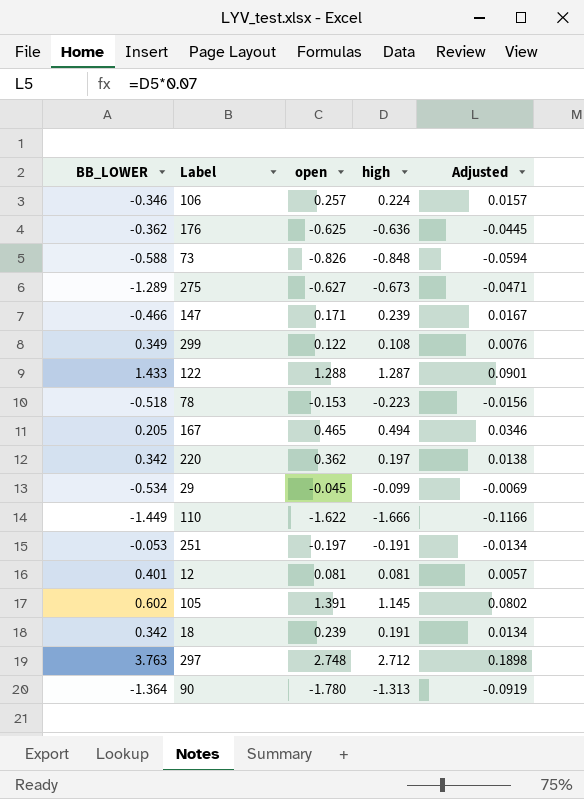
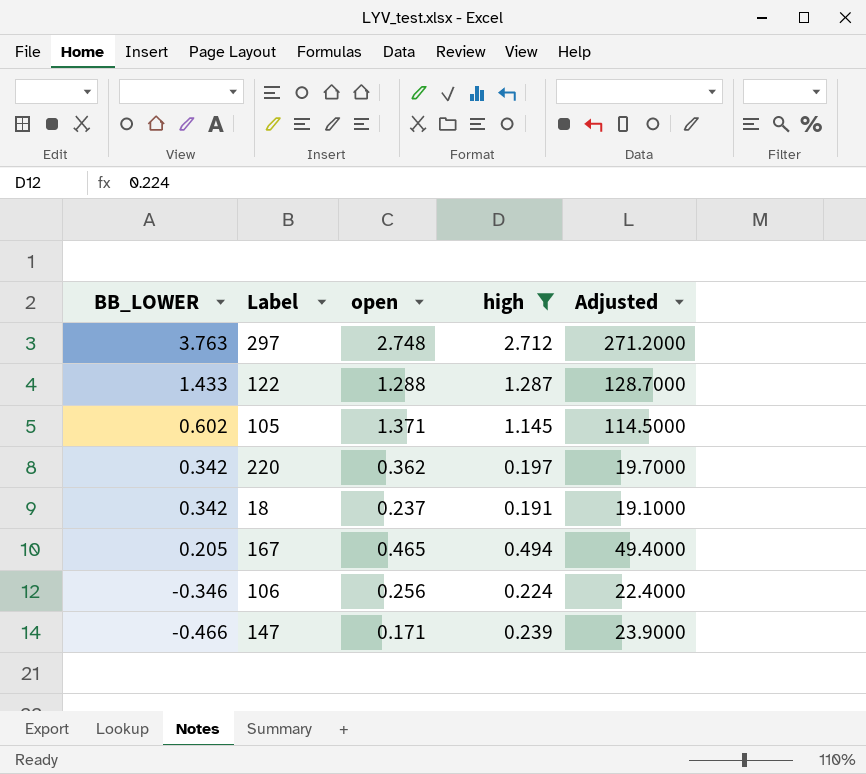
filter: none -> high >= 0.191
row order: none -> BB_LOWER descending
column Adjusted | formula: [high] * 0.07 -> [high] * 100
105 | open: 1.391 -> 1.371
18 | open: 0.239 -> 0.237
106 | open: 0.257 -> 0.256

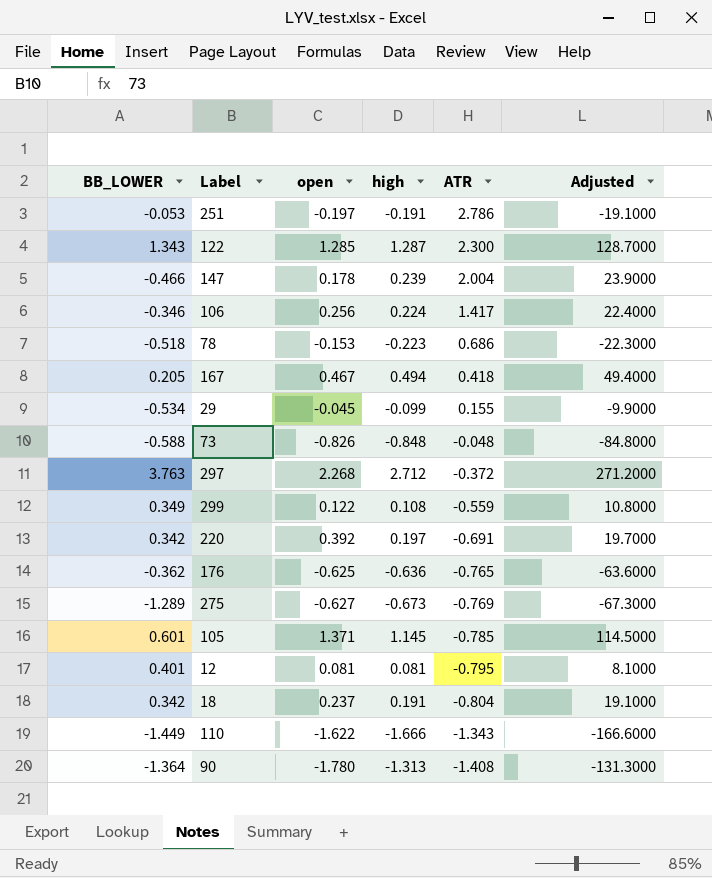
filter: high >= 0.191 -> none
row order: BB_LOWER descending -> ATR descending
column ATR | position: none -> 5
122 | BB_LOWER: 1.433 -> 1.343
122 | open: 1.288 -> 1.285
147 | open: 0.171 -> 0.178
167 | open: 0.465 -> 0.467
297 | open: 2.748 -> 2.268
220 | open: 0.362 -> 0.392
105 | BB_LOWER: 0.602 -> 0.601

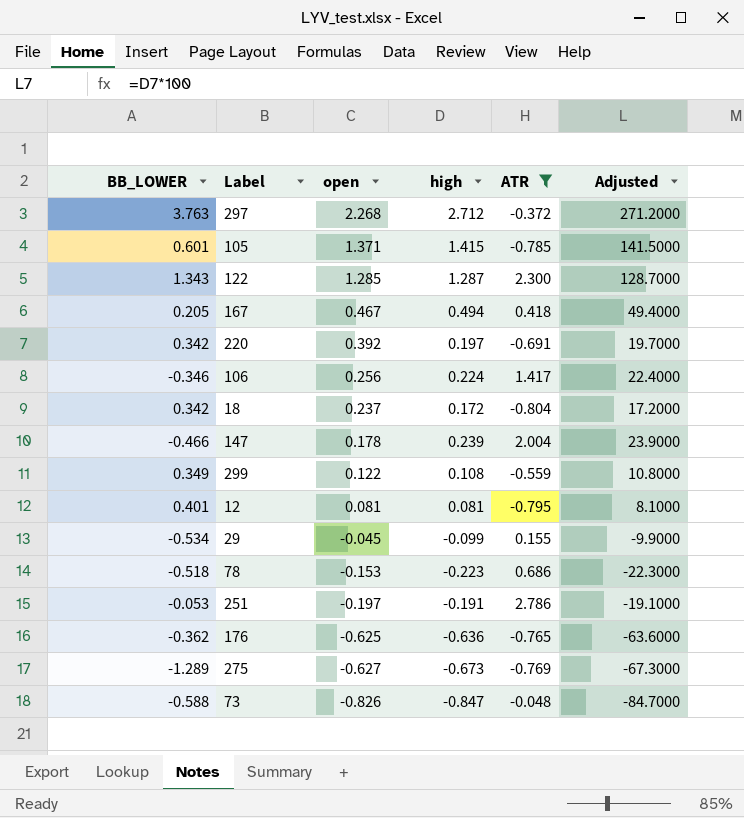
filter: none -> ATR >= -0.804
row order: ATR descending -> open descending
105 | high: 1.145 -> 1.415
105 | Adjusted: 114.5000 -> 141.5000
18 | high: 0.191 -> 0.172
18 | Adjusted: 19.1000 -> 17.2000
73 | high: -0.848 -> -0.847
73 | Adjusted: -84.8000 -> -84.7000

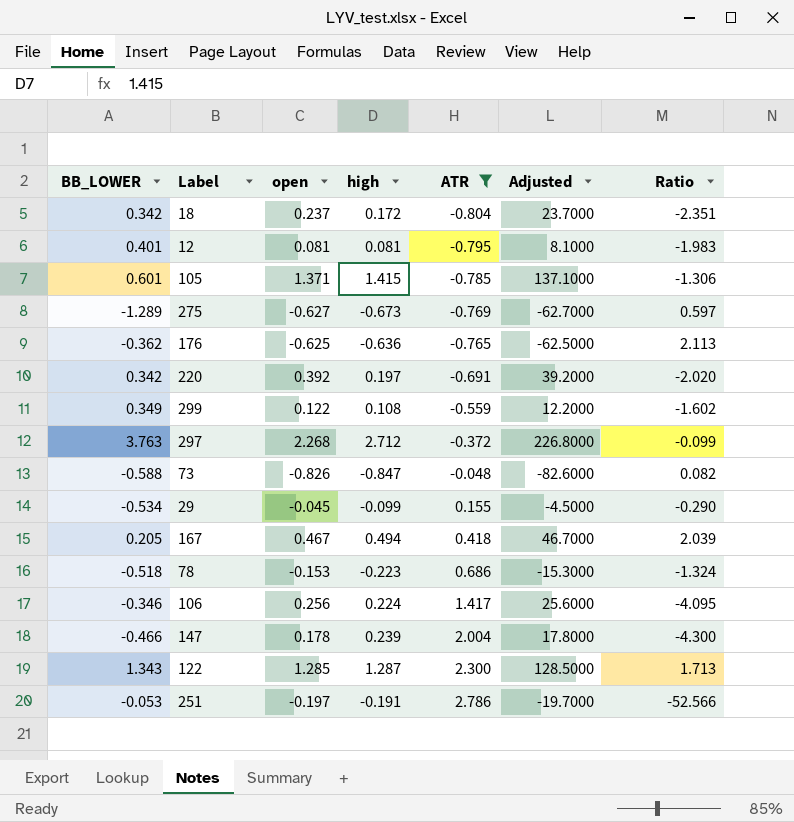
row order: open descending -> ATR ascending
column Adjusted | formula: [high] * 100 -> [open] * 100
column Ratio | formula: none -> [ATR] / [BB_LOWER]

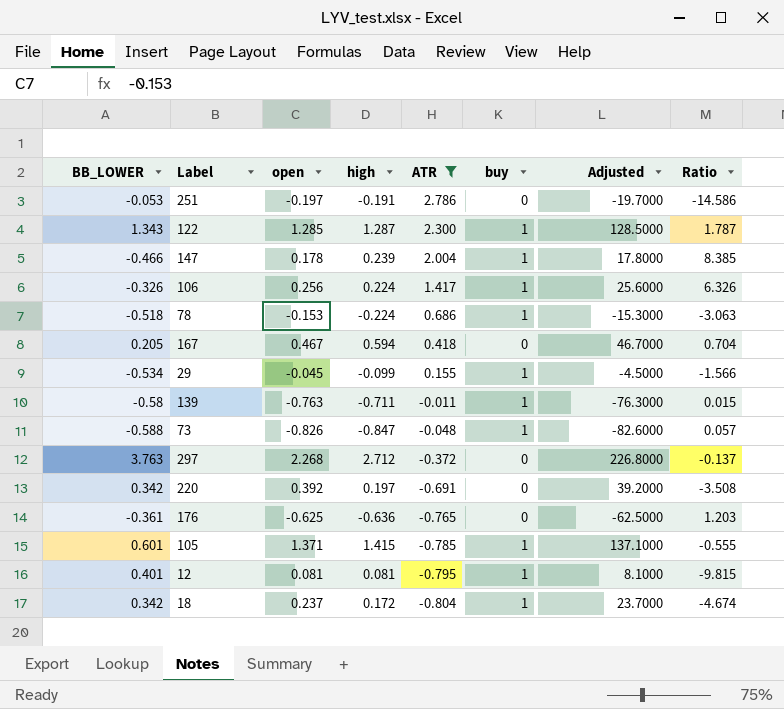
row order: ATR ascending -> ATR descending
column buy | position: none -> 6
column Ratio | formula: [ATR] / [BB_LOWER] -> [ATR] / [high]
row 275: -1.289 | -0.627 | -0.673 | -0.769 | -62.7000 | 0.597 -> none
row 299: 0.349 | 0.122 | 0.108 | -0.559 | 12.2000 | -1.602 -> none
106 | BB_LOWER: -0.346 -> -0.326
78 | high: -0.223 -> -0.224
167 | high: 0.494 -> 0.594
row 139: none -> -0.58 | -0.763 | -0.711 | -0.011 | 1 | -76.3000 | 0.015
176 | BB_LOWER: -0.362 -> -0.361

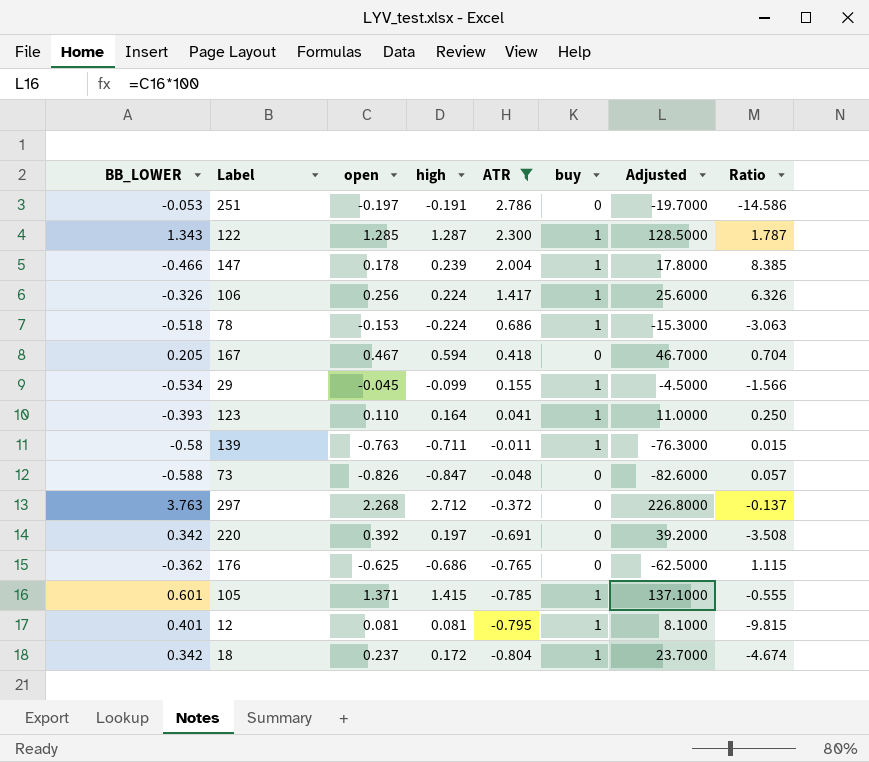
row 123: none -> -0.393 | 0.110 | 0.164 | 0.041 | 1 | 11.0000 | 0.250
73 | buy: 1 -> 0
176 | BB_LOWER: -0.361 -> -0.362
176 | high: -0.636 -> -0.686
176 | Ratio: 1.203 -> 1.115

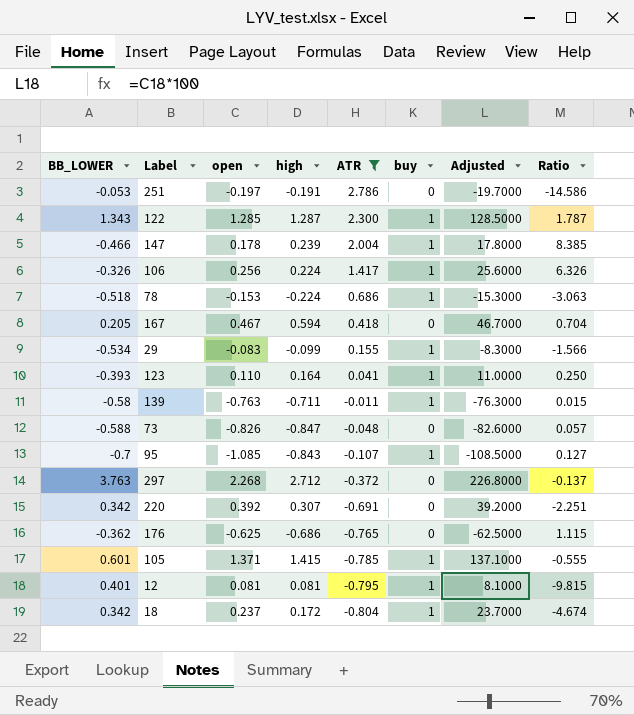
29 | open: -0.045 -> -0.083
29 | Adjusted: -4.5000 -> -8.3000
row 95: none -> -0.7 | -1.085 | -0.843 | -0.107 | 1 | -108.5000 | 0.127
220 | high: 0.197 -> 0.307
220 | Ratio: -3.508 -> -2.251

